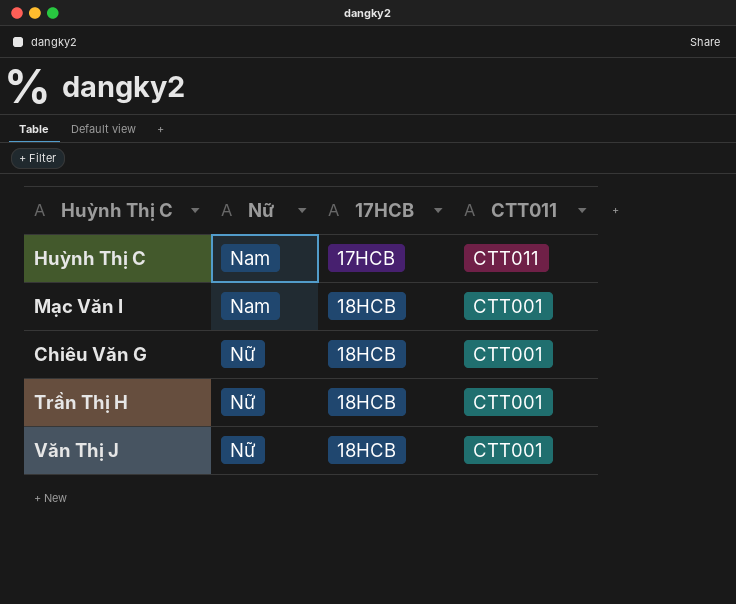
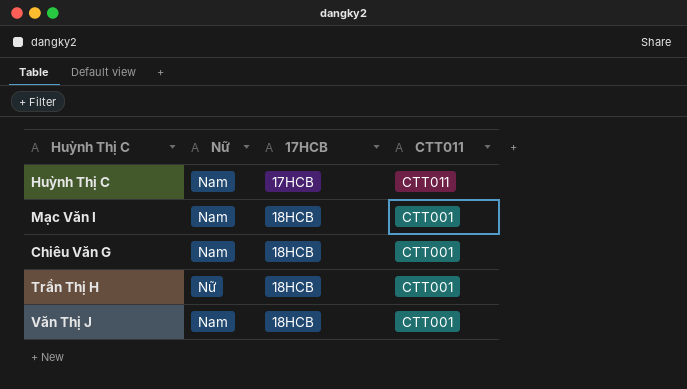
Chiêu Văn G | Nữ: Nữ -> Nam
Văn Thị J | Nữ: Nữ -> Nam

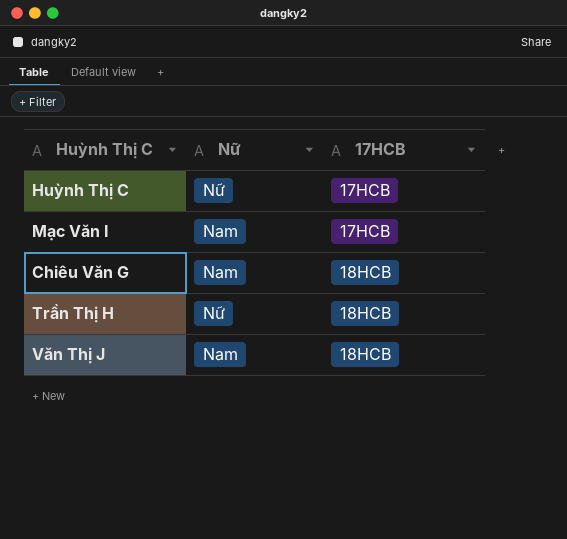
column CTT011 | position: 4 -> none
Huỳnh Thị C | Nữ: Nam -> Nữ
Mạc Văn I | 17HCB: 18HCB -> 17HCB

